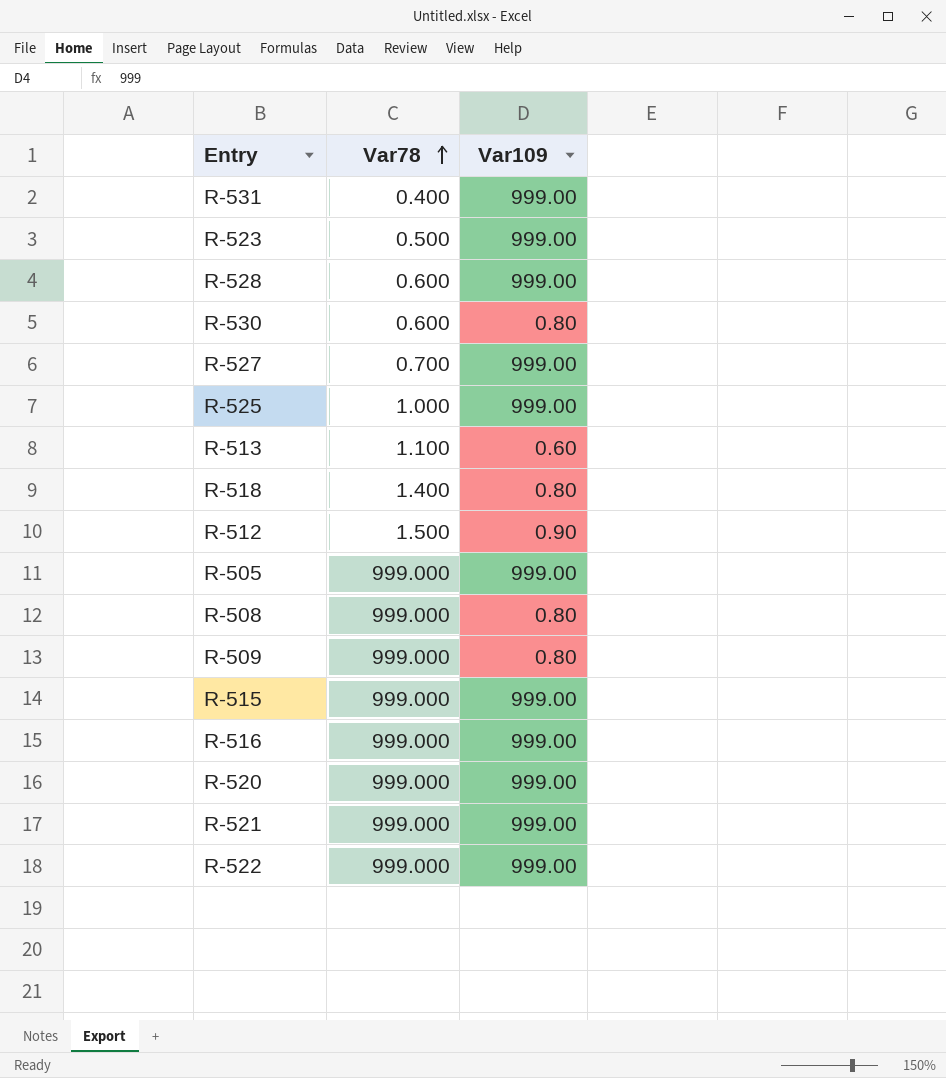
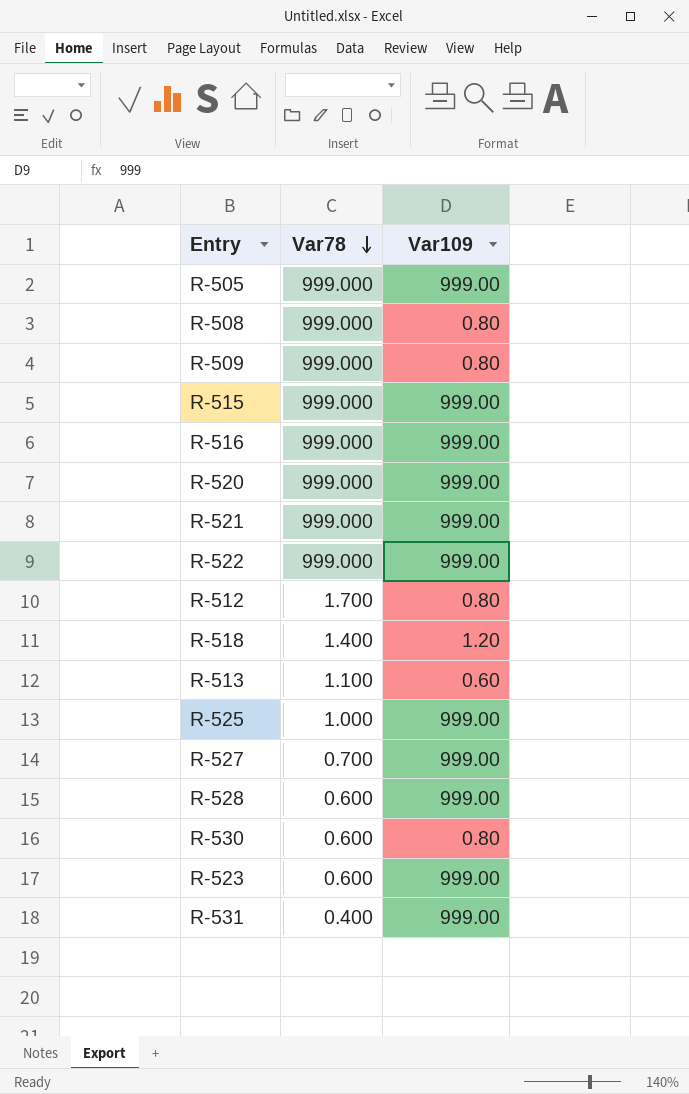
row order: Var78 ascending -> Var78 descending
R-512 | Var78: 1.500 -> 1.700
R-512 | Var109: 0.90 -> 0.80
R-518 | Var109: 0.80 -> 1.20
R-523 | Var78: 0.500 -> 0.600

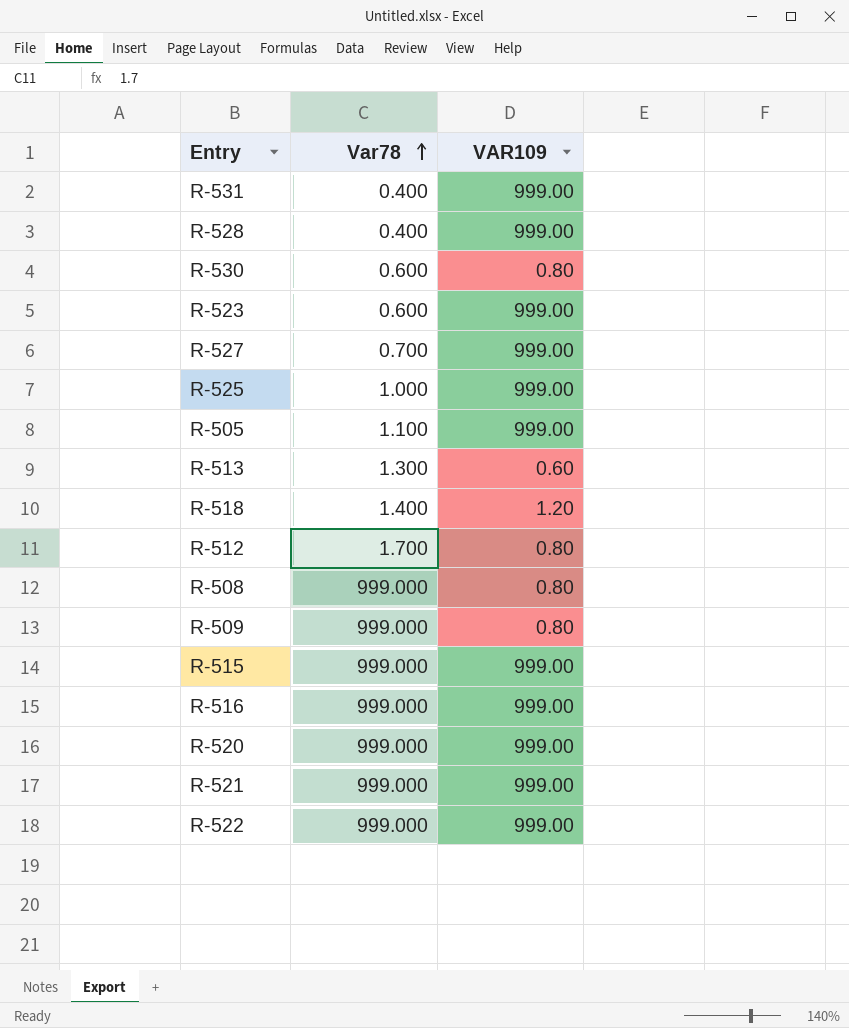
row order: Var78 descending -> Var78 ascending
column name: Var109 -> VAR109
R-528 | Var78: 0.600 -> 0.400
R-505 | Var78: 999.000 -> 1.100
R-513 | Var78: 1.100 -> 1.300

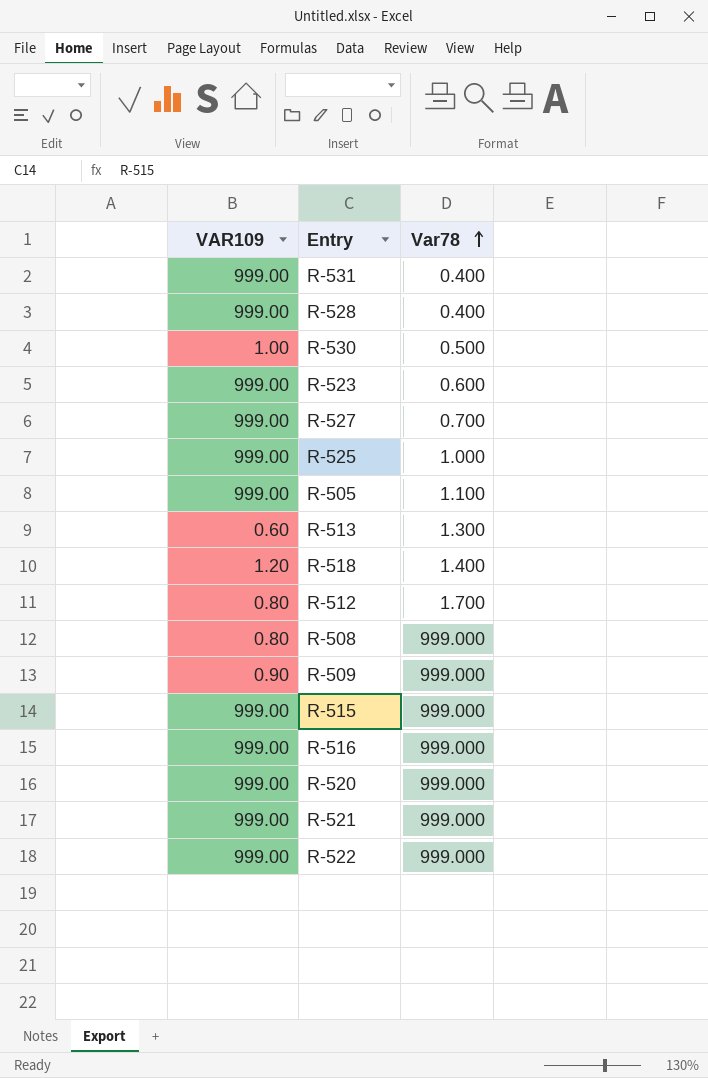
column VAR109 | position: 3 -> 1
R-530 | VAR109: 0.80 -> 1.00
R-530 | Var78: 0.600 -> 0.500
R-509 | VAR109: 0.80 -> 0.90

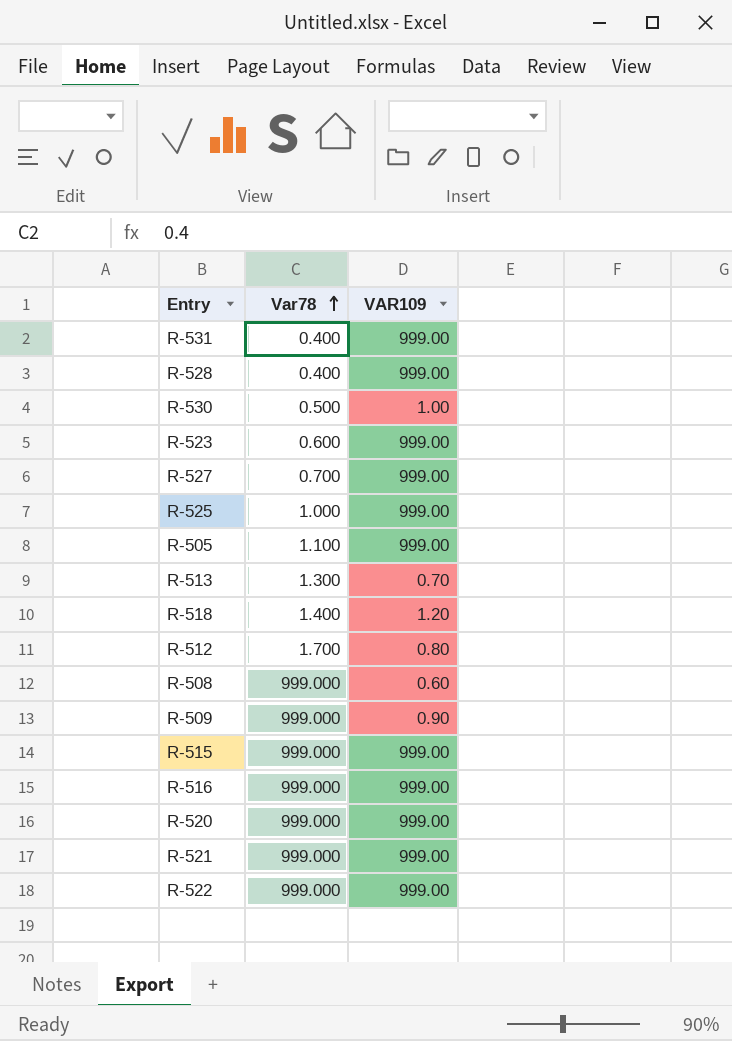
column VAR109 | position: 1 -> 3
R-513 | VAR109: 0.60 -> 0.70
R-508 | VAR109: 0.80 -> 0.60

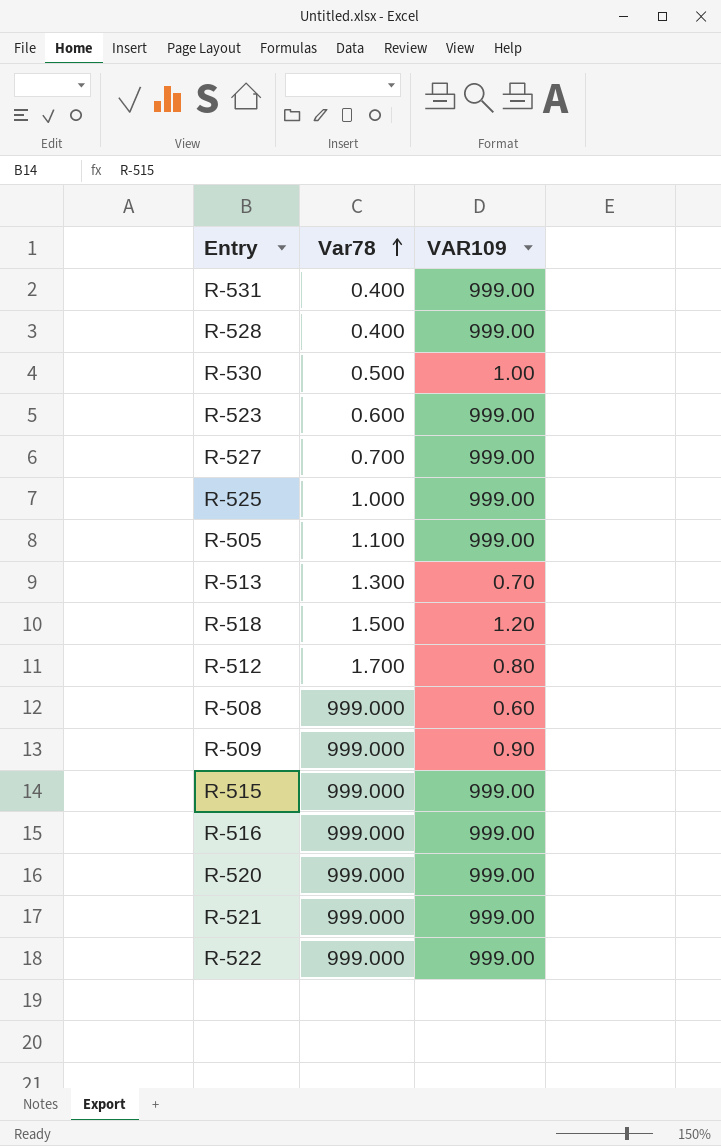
R-518 | Var78: 1.400 -> 1.500

